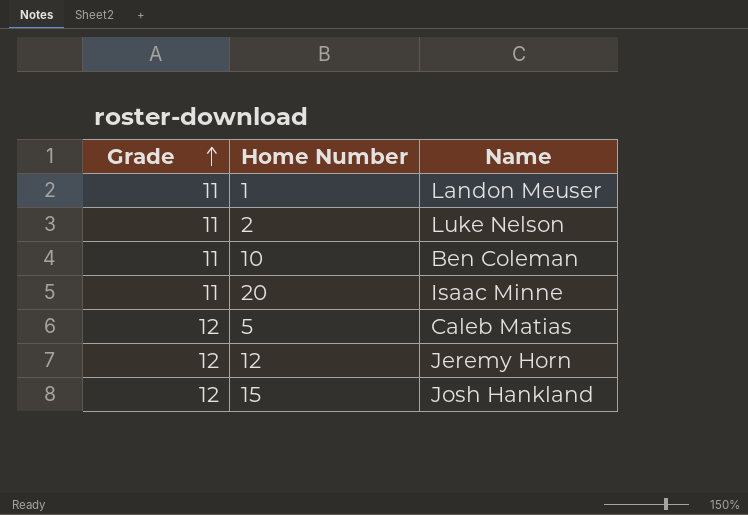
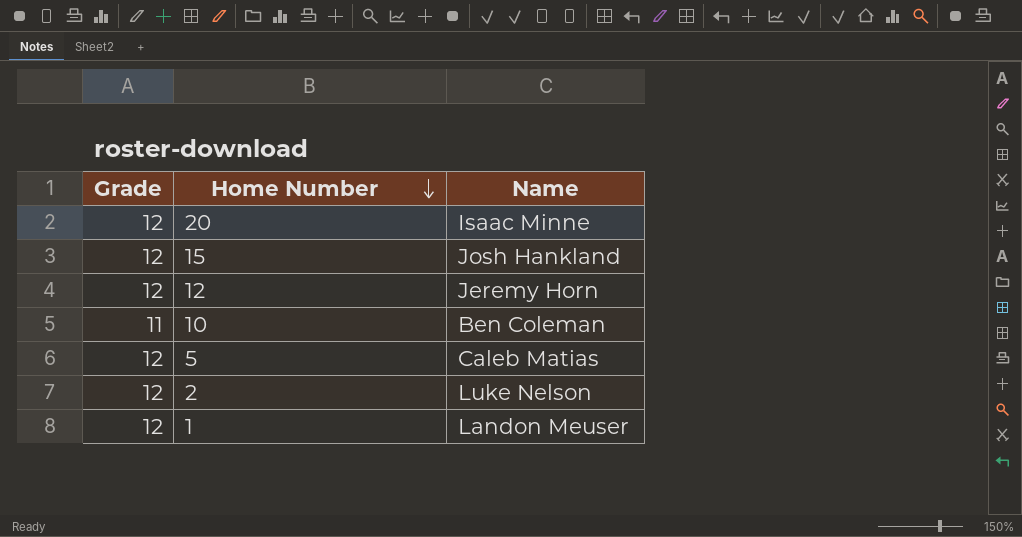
row order: Grade ascending -> Home Number descending
20 | Grade: 11 -> 12
2 | Grade: 11 -> 12
1 | Grade: 11 -> 12

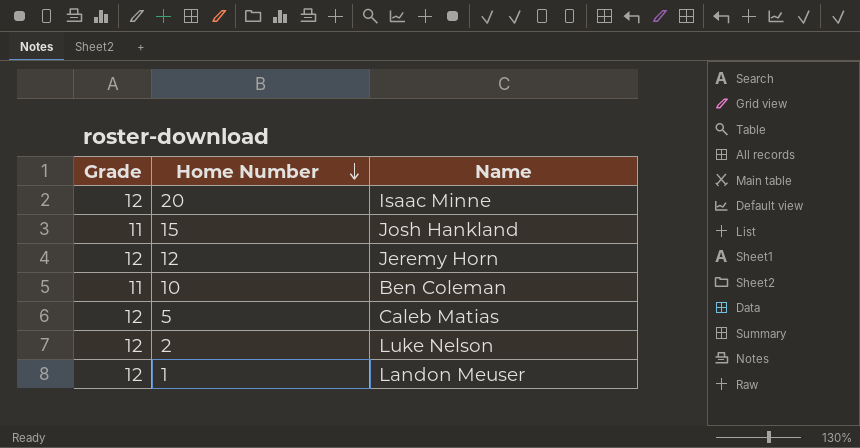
15 | Grade: 12 -> 11

